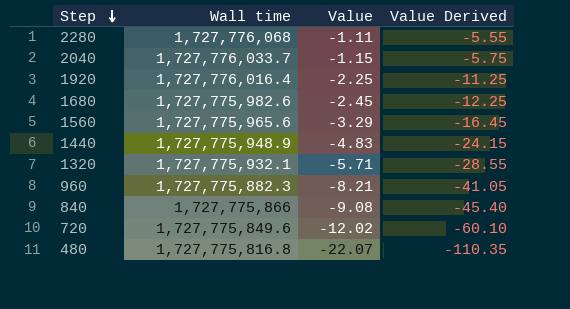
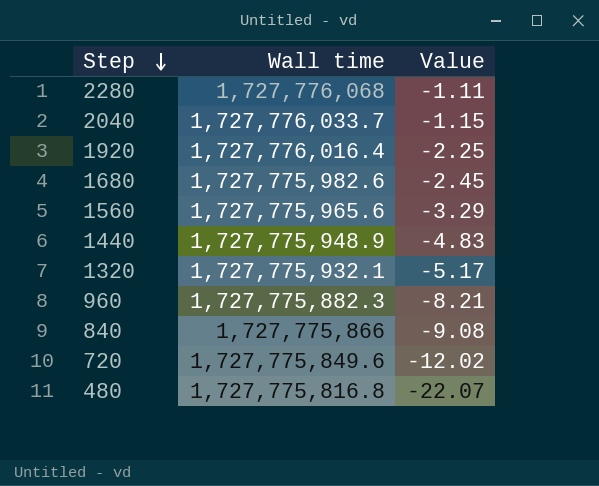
column Value Derived | formula: [Value] * 5 -> none
1320 | Value: -5.71 -> -5.17

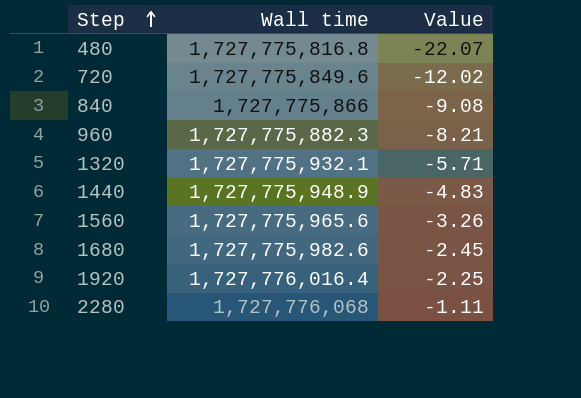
row order: Step descending -> Step ascending
row 2040: 1,727,776,033.7 | -1.15 -> none
1320 | Value: -5.17 -> -5.71
1560 | Value: -3.29 -> -3.26

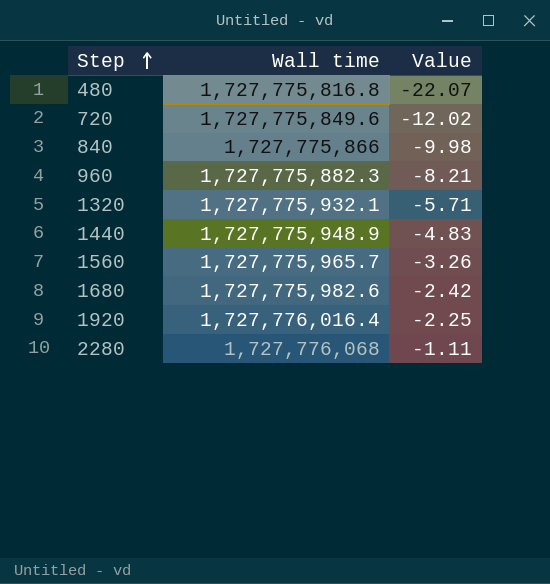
840 | Value: -9.08 -> -9.98
1560 | Wall time: 1,727,775,965.6 -> 1,727,775,965.7
1680 | Value: -2.45 -> -2.42

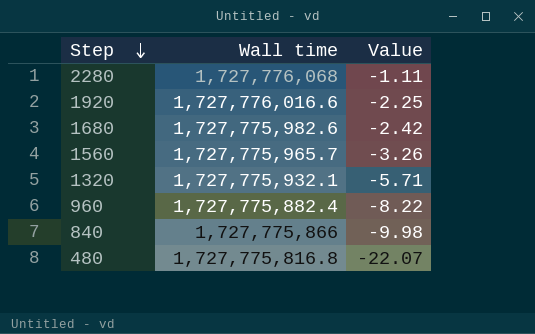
row order: Step ascending -> Step descending
row 720: 1,727,775,849.6 | -12.02 -> none
row 1440: 1,727,775,948.9 | -4.83 -> none
1920 | Wall time: 1,727,776,016.4 -> 1,727,776,016.6
960 | Wall time: 1,727,775,882.3 -> 1,727,775,882.4
960 | Value: -8.21 -> -8.22

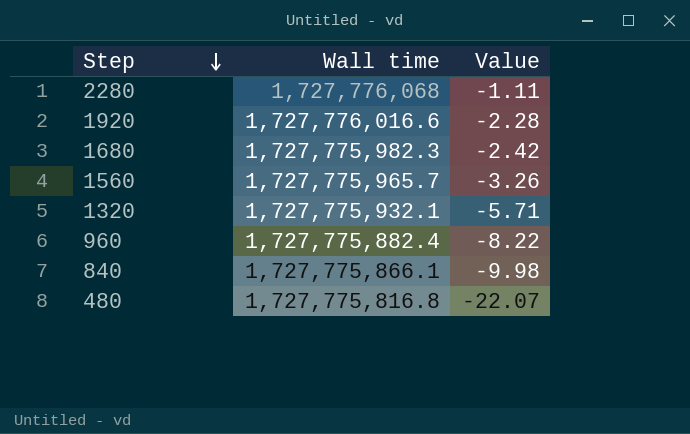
1920 | Value: -2.25 -> -2.28
1680 | Wall time: 1,727,775,982.6 -> 1,727,775,982.3
840 | Wall time: 1,727,775,866 -> 1,727,775,866.1

